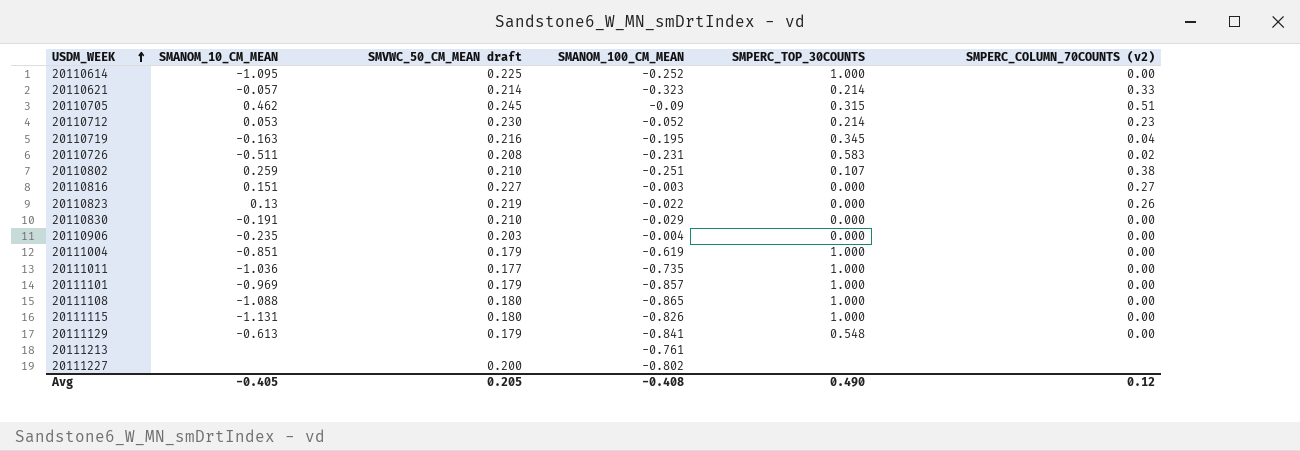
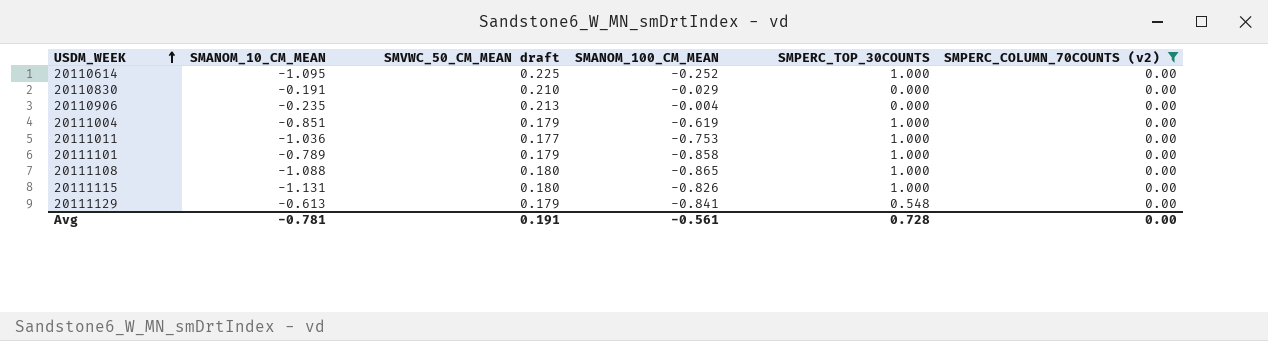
filter: none -> SMPERC_COLUMN_70COUNTS (v2) = 0.00
20110906 | SMVWC_50_CM_MEAN draft: 0.203 -> 0.213
20111011 | SMANOM_100_CM_MEAN: -0.735 -> -0.753
20111101 | SMANOM_10_CM_MEAN: -0.969 -> -0.789
20111101 | SMANOM_100_CM_MEAN: -0.857 -> -0.858
Avg | SMANOM_10_CM_MEAN: -0.405 -> -0.781
Avg | SMVWC_50_CM_MEAN draft: 0.205 -> 0.191
Avg | SMANOM_100_CM_MEAN: -0.408 -> -0.561
Avg | SMPERC_TOP_30COUNTS: 0.490 -> 0.728
Avg | SMPERC_COLUMN_70COUNTS (v2): 0.12 -> 0.00

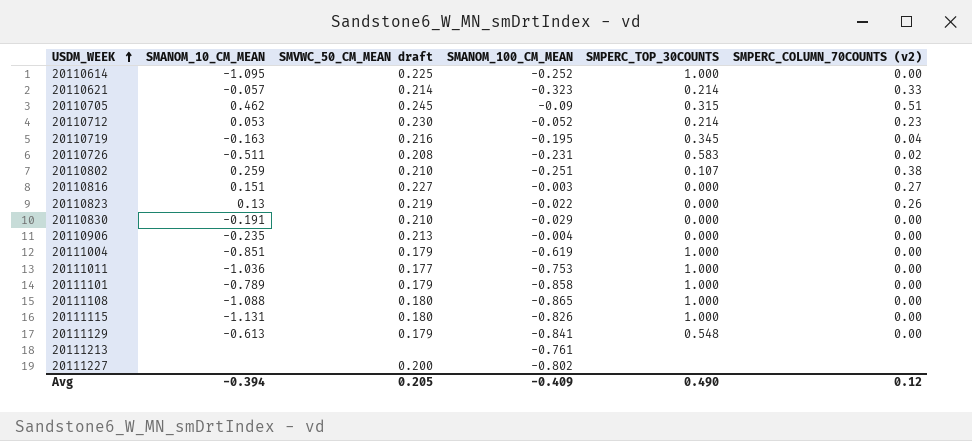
filter: SMPERC_COLUMN_70COUNTS (v2) = 0.00 -> none
Avg | SMANOM_10_CM_MEAN: -0.781 -> -0.394
Avg | SMVWC_50_CM_MEAN draft: 0.191 -> 0.205
Avg | SMANOM_100_CM_MEAN: -0.561 -> -0.409
Avg | SMPERC_TOP_30COUNTS: 0.728 -> 0.490
Avg | SMPERC_COLUMN_70COUNTS (v2): 0.00 -> 0.12

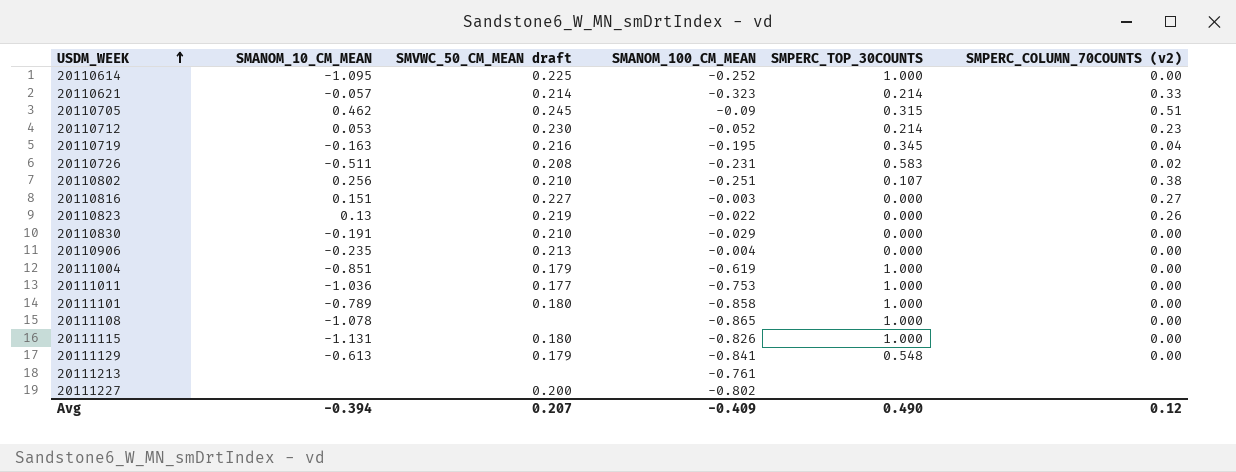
20110802 | SMANOM_10_CM_MEAN: 0.259 -> 0.256
20111101 | SMVWC_50_CM_MEAN draft: 0.179 -> 0.180
20111108 | SMANOM_10_CM_MEAN: -1.088 -> -1.078
20111108 | SMVWC_50_CM_MEAN draft: 0.180 -> none
Avg | SMVWC_50_CM_MEAN draft: 0.205 -> 0.207

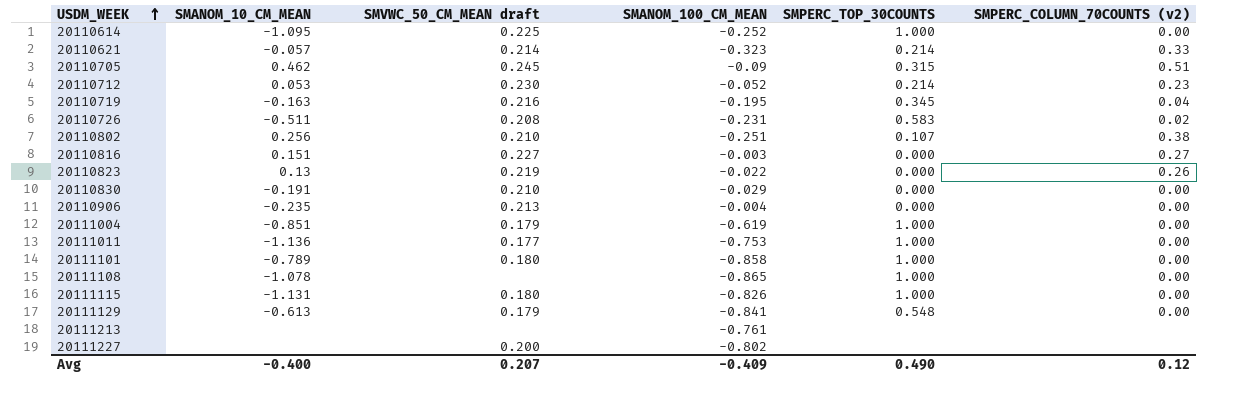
20111011 | SMANOM_10_CM_MEAN: -1.036 -> -1.136
Avg | SMANOM_10_CM_MEAN: -0.394 -> -0.400

